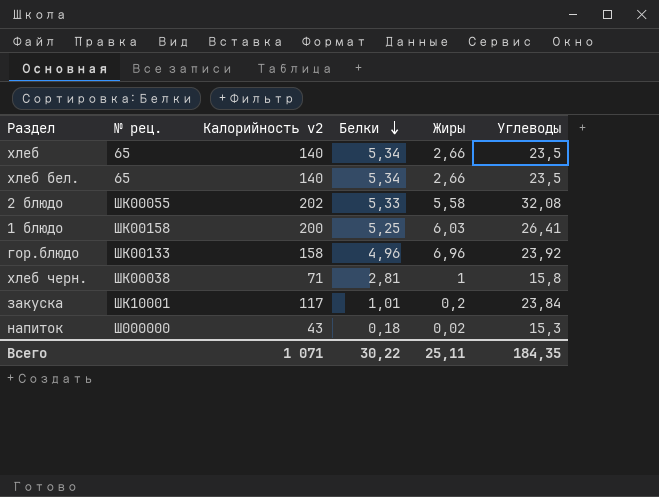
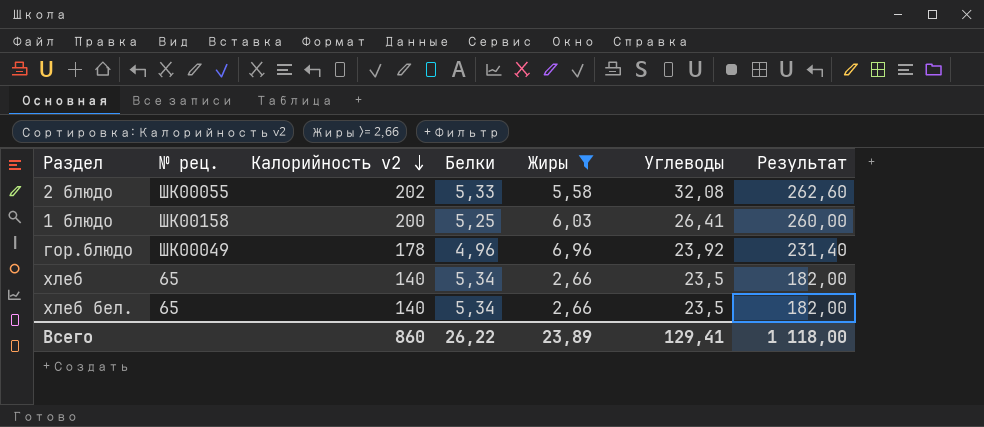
filter: none -> Жиры >= 2,66
row order: Белки descending -> Калорийность v2 descending
column Результат | formula: none -> [Калорийность v2] * 1,3
гор.блюдо | № рец.: ШК00133 -> ШК00049
гор.блюдо | Калорийность v2: 158 -> 178
Всего | Калорийность v2: 1 071 -> 860
Всего | Белки: 30,22 -> 26,22
Всего | Жиры: 25,11 -> 23,89
Всего | Углеводы: 184,35 -> 129,41

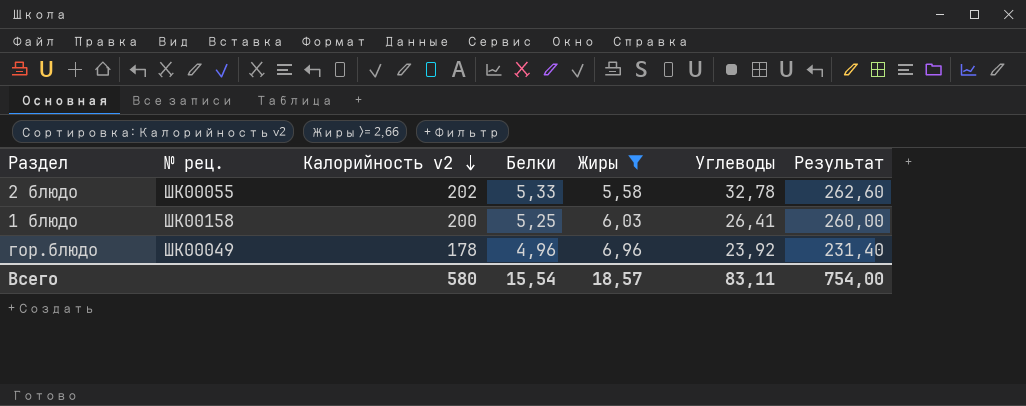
row хлеб: 65 | 140 | 5,34 | 2,66 | 23,5 | 182,00 -> none
row хлеб бел.: 65 | 140 | 5,34 | 2,66 | 23,5 | 182,00 -> none
2 блюдо | Углеводы: 32,08 -> 32,78
Всего | Калорийность v2: 860 -> 580
Всего | Белки: 26,22 -> 15,54
Всего | Жиры: 23,89 -> 18,57
Всего | Углеводы: 129,41 -> 83,11
Всего | Результат: 1 118,00 -> 754,00

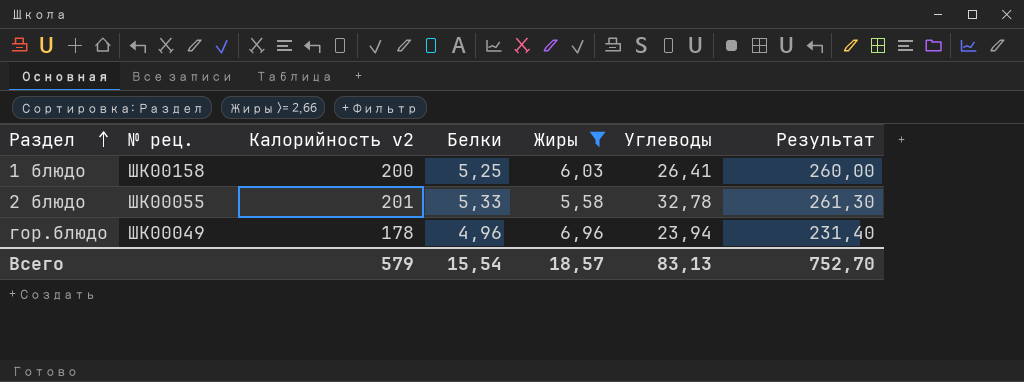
row order: Калорийность v2 descending -> Раздел ascending
2 блюдо | Калорийность v2: 202 -> 201
2 блюдо | Результат: 262,60 -> 261,30
гор.блюдо | Углеводы: 23,92 -> 23,94
Всего | Калорийность v2: 580 -> 579
Всего | Углеводы: 83,11 -> 83,13
Всего | Результат: 754,00 -> 752,70

